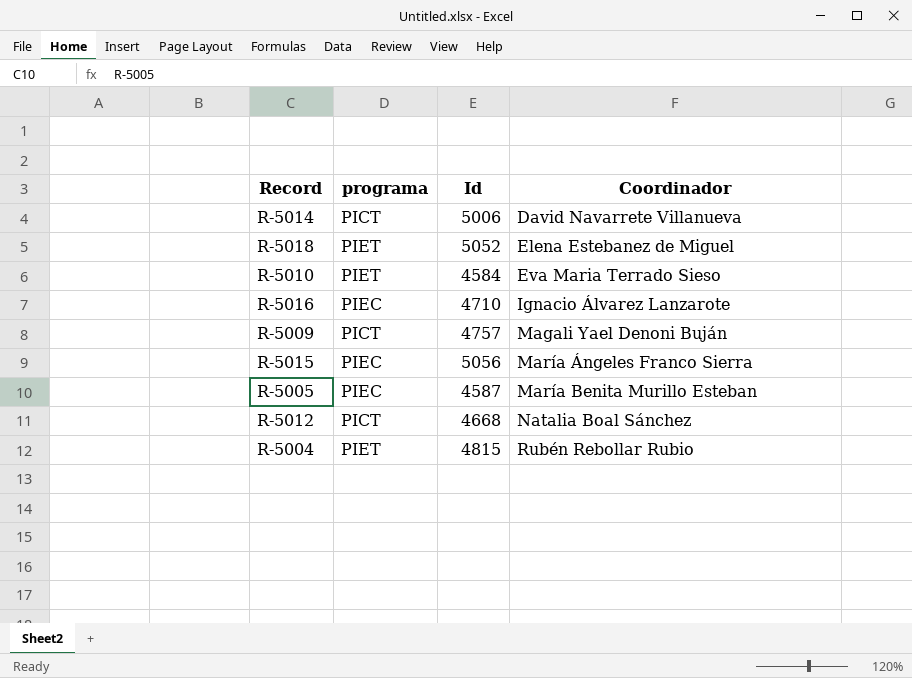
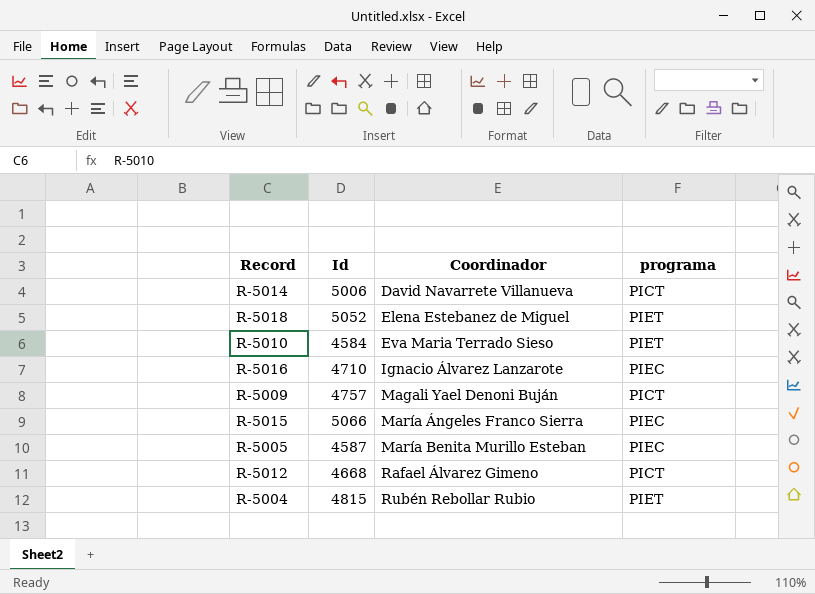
column programa | position: 2 -> 4
R-5015 | Id: 5056 -> 5066
R-5012 | Coordinador: Natalia Boal Sánchez -> Rafael Álvarez Gimeno

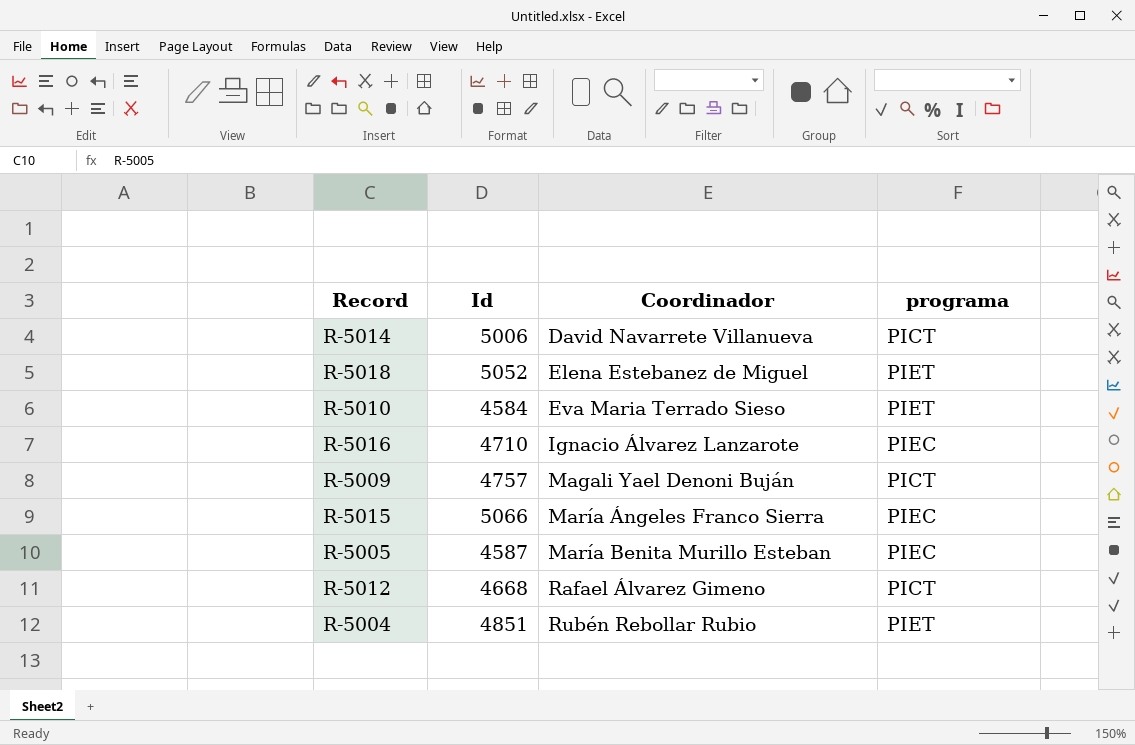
R-5004 | Id: 4815 -> 4851

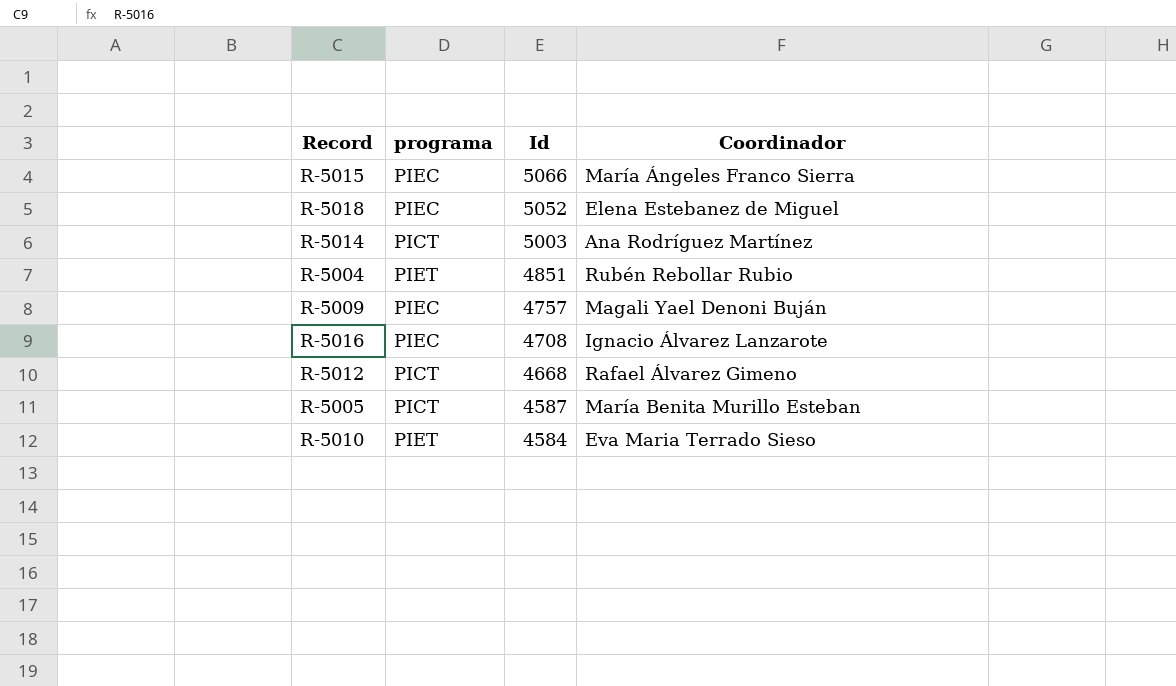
row order: Coordinador ascending -> Id descending
column programa | position: 4 -> 2
R-5018 | programa: PIET -> PIEC
R-5014 | Id: 5006 -> 5003
R-5014 | Coordinador: David Navarrete Villanueva -> Ana Rodríguez Martínez
R-5009 | programa: PICT -> PIEC
R-5016 | Id: 4710 -> 4708
R-5005 | programa: PIEC -> PICT

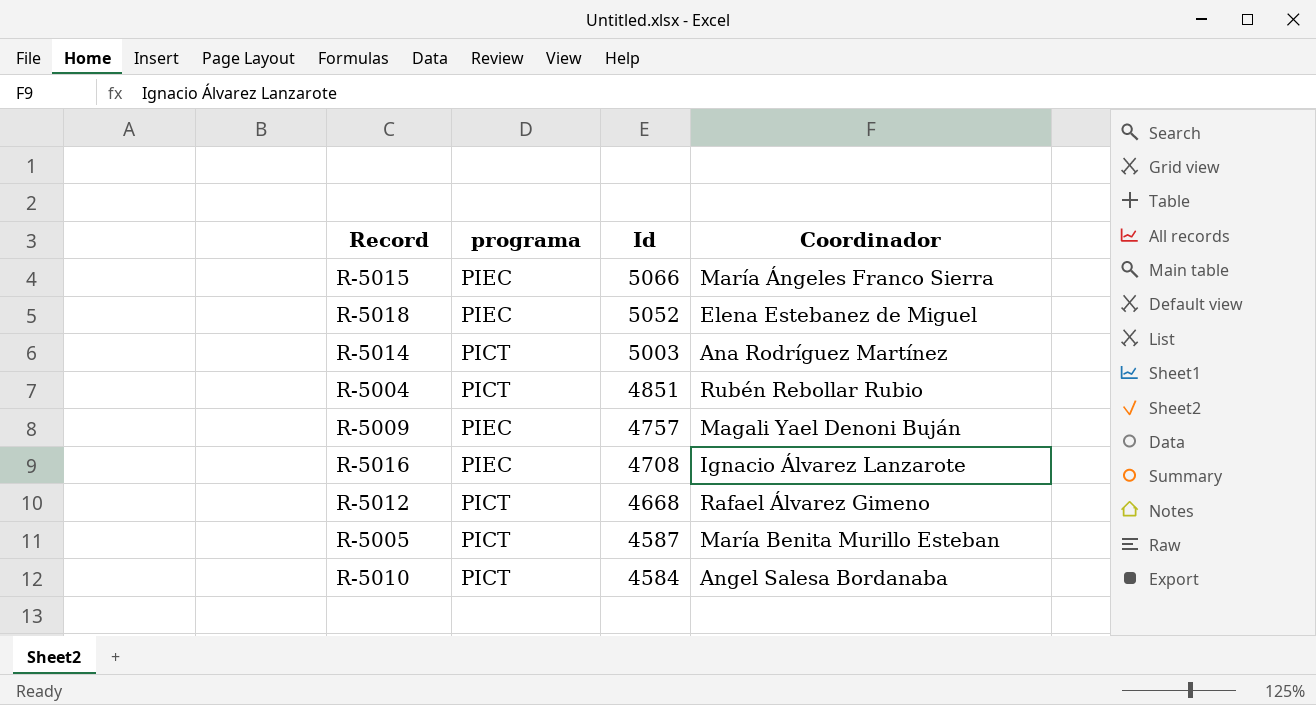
R-5004 | programa: PIET -> PICT
R-5010 | programa: PIET -> PICT
R-5010 | Coordinador: Eva Maria Terrado Sieso -> Angel Salesa Bordanaba

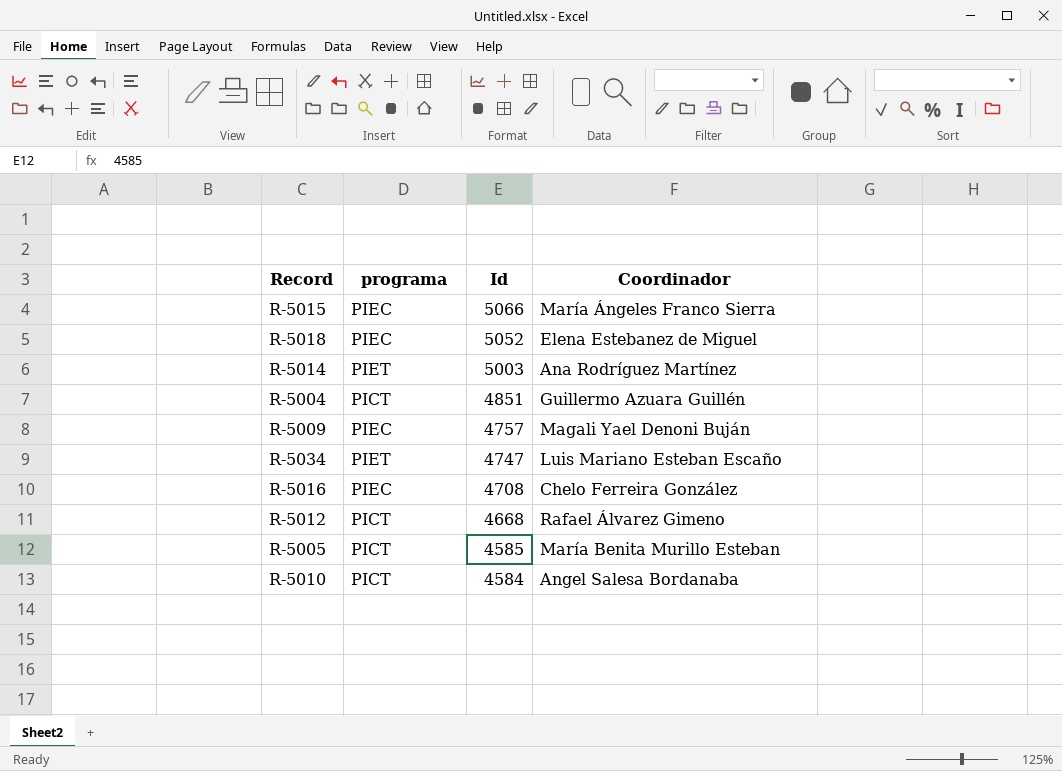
R-5014 | programa: PICT -> PIET
R-5004 | Coordinador: Rubén Rebollar Rubio -> Guillermo Azuara Guillén
row R-5034: none -> PIET | 4747 | Luis Mariano Esteban Escaño
R-5016 | Coordinador: Ignacio Álvarez Lanzarote -> Chelo Ferreira González
R-5005 | Id: 4587 -> 4585

